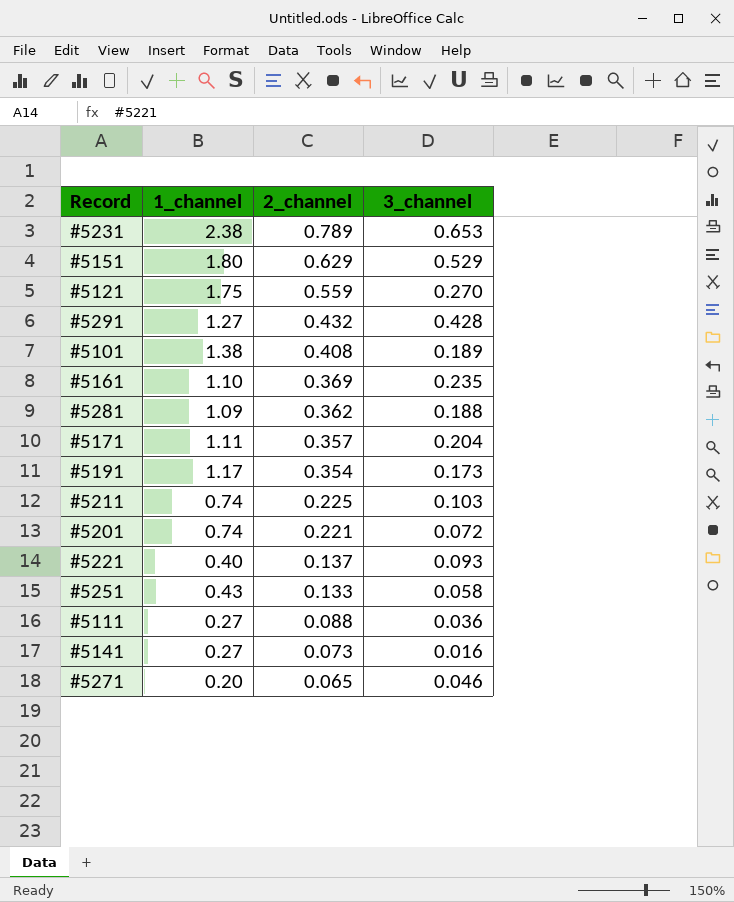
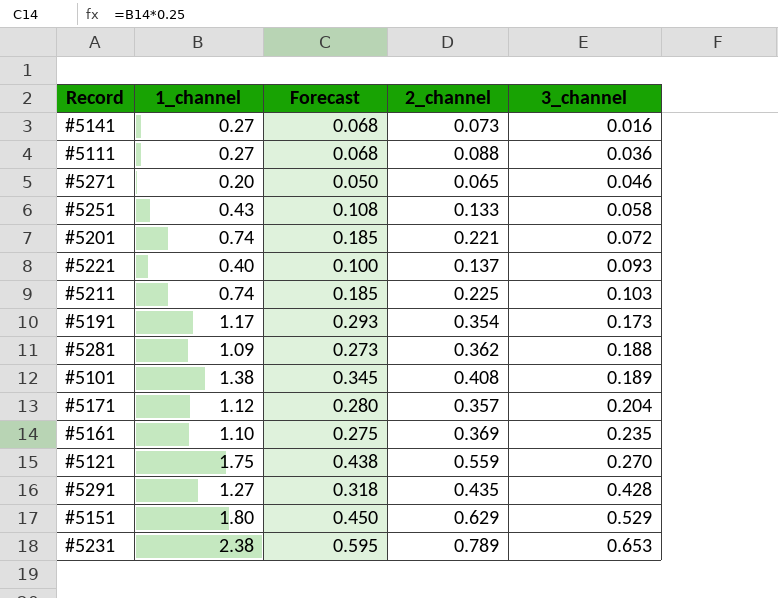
row order: 2_channel descending -> 3_channel ascending
column Forecast | formula: none -> [1_channel] * 0.25
#5171 | 1_channel: 1.11 -> 1.12
#5291 | 2_channel: 0.432 -> 0.435

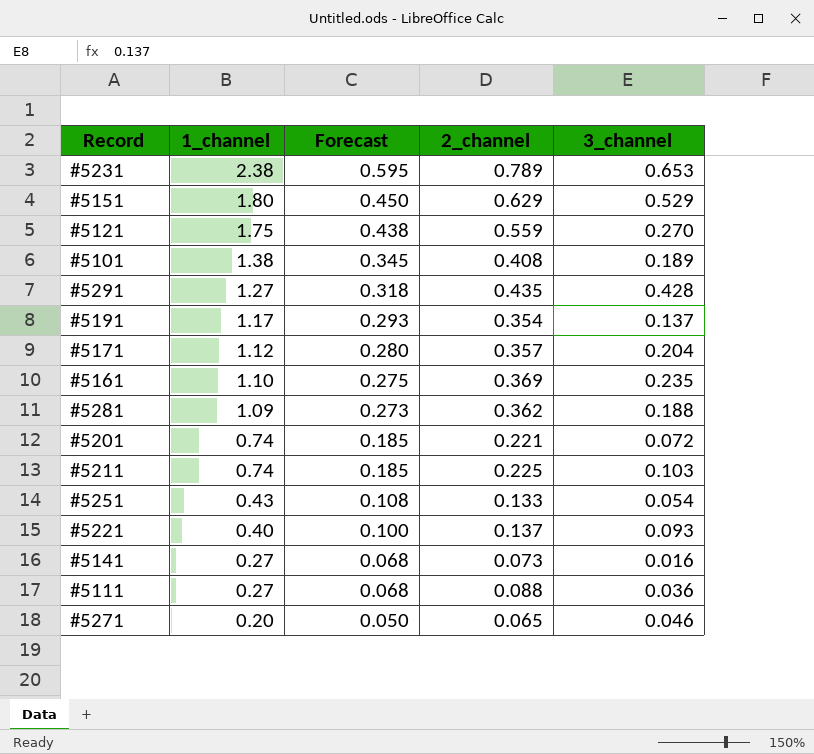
row order: 3_channel ascending -> 1_channel descending
#5191 | 3_channel: 0.173 -> 0.137
#5251 | 3_channel: 0.058 -> 0.054

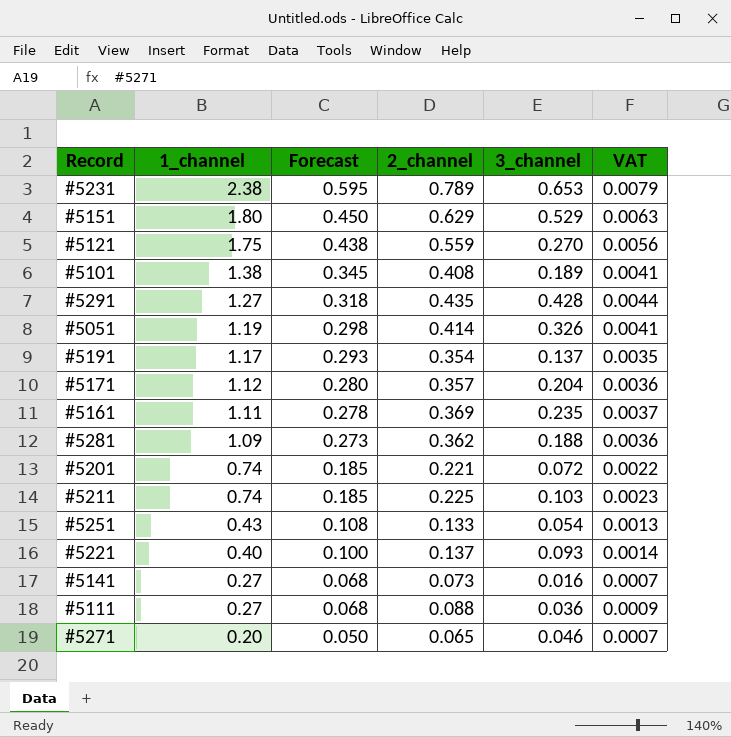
column VAT | formula: none -> [2_channel] * 0.01
row #5051: none -> 1.19 | 0.298 | 0.414 | 0.326 | 0.0041
#5161 | 1_channel: 1.10 -> 1.11
#5161 | Forecast: 0.275 -> 0.278

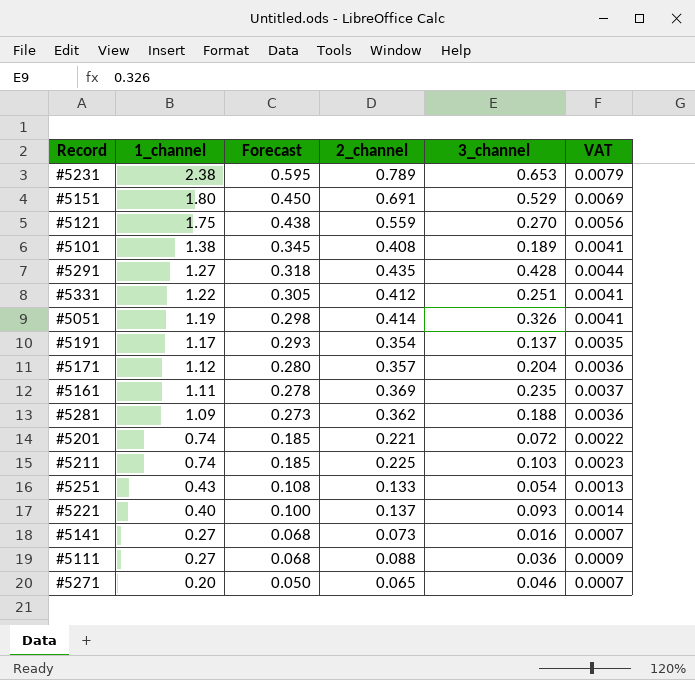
#5151 | 2_channel: 0.629 -> 0.691
#5151 | VAT: 0.0063 -> 0.0069
row #5331: none -> 1.22 | 0.305 | 0.412 | 0.251 | 0.0041

